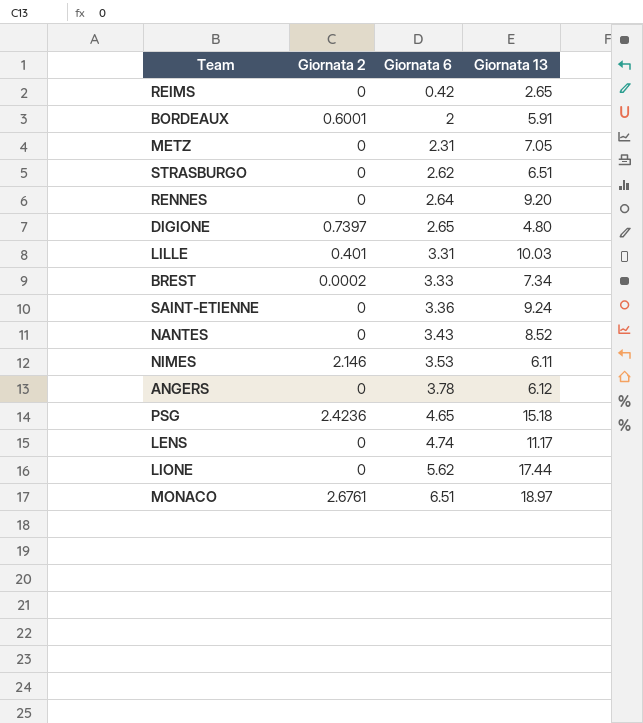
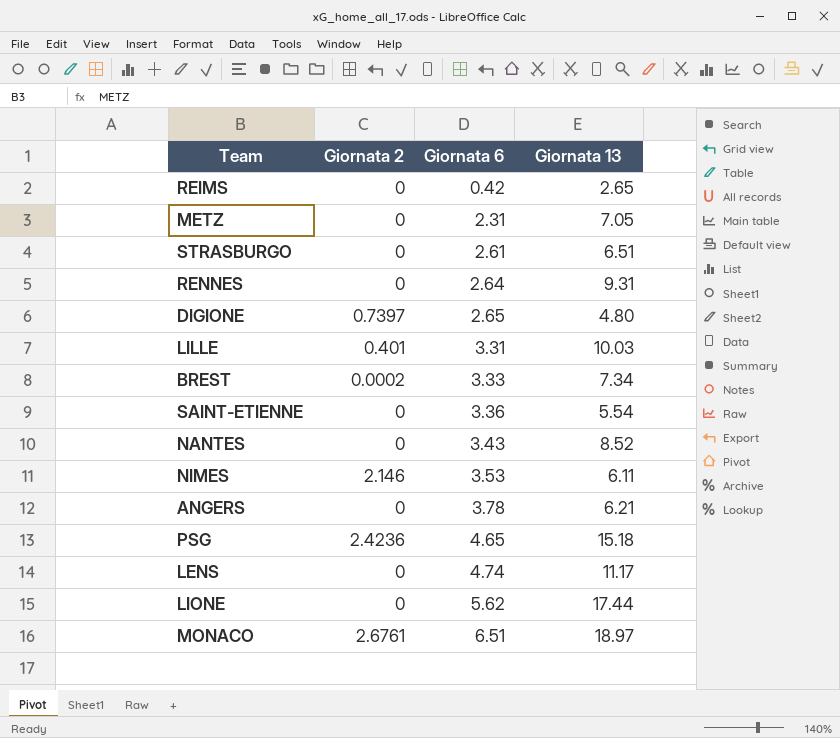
row BORDEAUX: 0.6001 | 2 | 5.91 -> none
STRASBURGO | Giornata 6: 2.62 -> 2.61
RENNES | Giornata 13: 9.20 -> 9.31
SAINT-ETIENNE | Giornata 13: 9.24 -> 5.54
ANGERS | Giornata 13: 6.12 -> 6.21

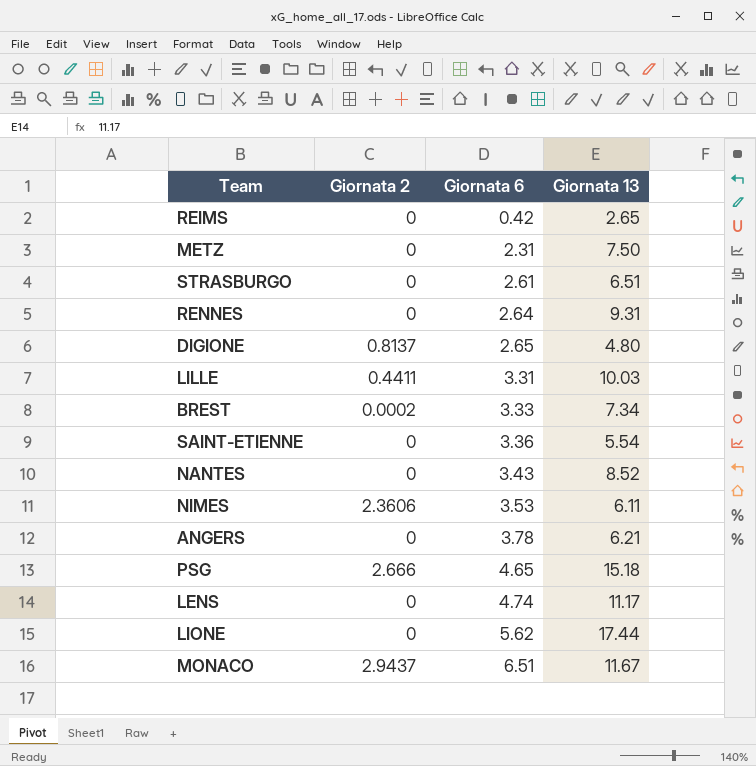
METZ | Giornata 13: 7.05 -> 7.50
DIGIONE | Giornata 2: 0.7397 -> 0.8137
LILLE | Giornata 2: 0.401 -> 0.4411
NIMES | Giornata 2: 2.146 -> 2.3606
PSG | Giornata 2: 2.4236 -> 2.666
MONACO | Giornata 2: 2.6761 -> 2.9437
MONACO | Giornata 13: 18.97 -> 11.67

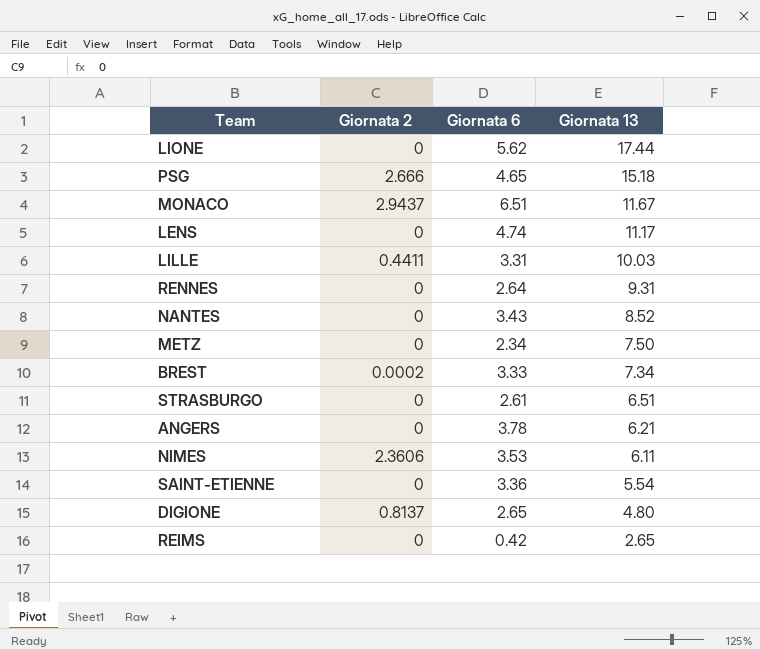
row order: Giornata 6 ascending -> Giornata 13 descending
METZ | Giornata 6: 2.31 -> 2.34

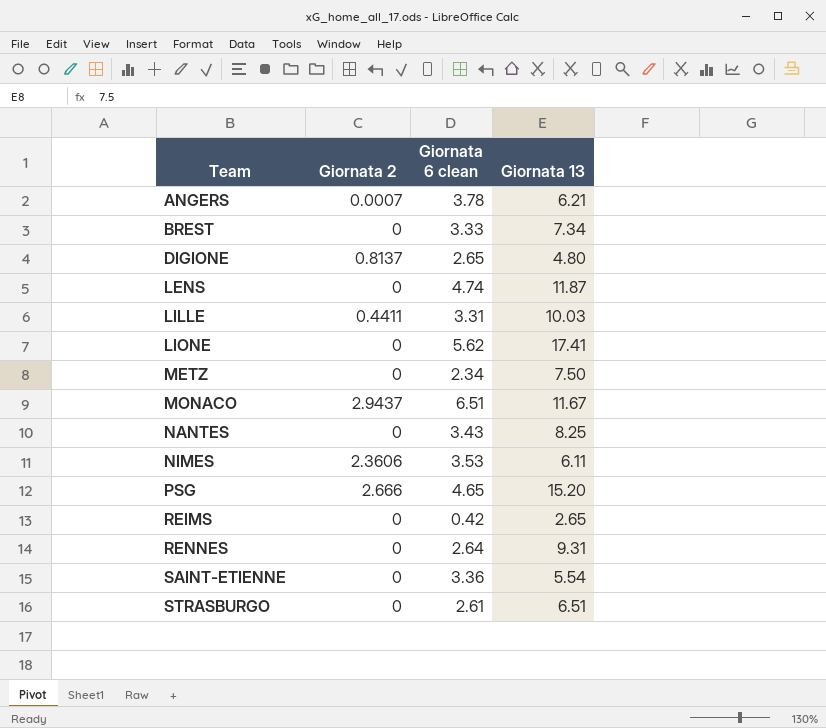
row order: Giornata 13 descending -> Team ascending
column name: Giornata 6 -> Giornata 6 clean
ANGERS | Giornata 2: 0 -> 0.0007
BREST | Giornata 2: 0.0002 -> 0
LENS | Giornata 13: 11.17 -> 11.87
LIONE | Giornata 13: 17.44 -> 17.41
NANTES | Giornata 13: 8.52 -> 8.25
PSG | Giornata 13: 15.18 -> 15.20

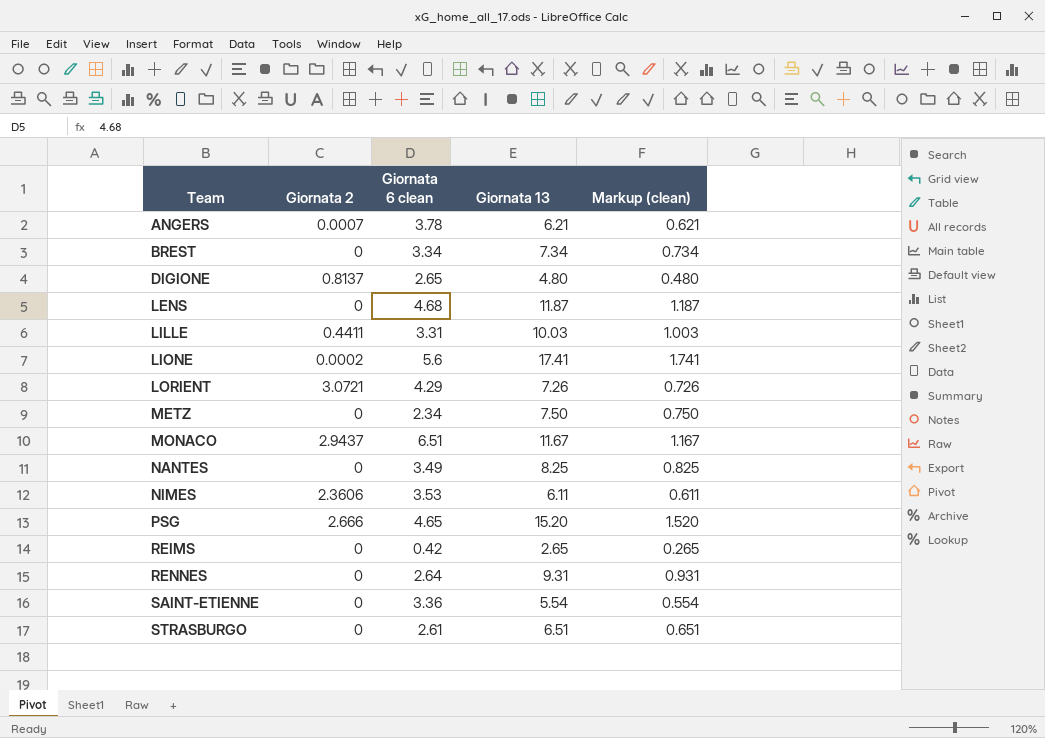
column Markup (clean) | formula: none -> [Giornata 13] * 0.1
BREST | Giornata 6 clean: 3.33 -> 3.34
LENS | Giornata 6 clean: 4.74 -> 4.68
LIONE | Giornata 2: 0 -> 0.0002
LIONE | Giornata 6 clean: 5.62 -> 5.6
row LORIENT: none -> 3.0721 | 4.29 | 7.26 | 0.726
NANTES | Giornata 6 clean: 3.43 -> 3.49

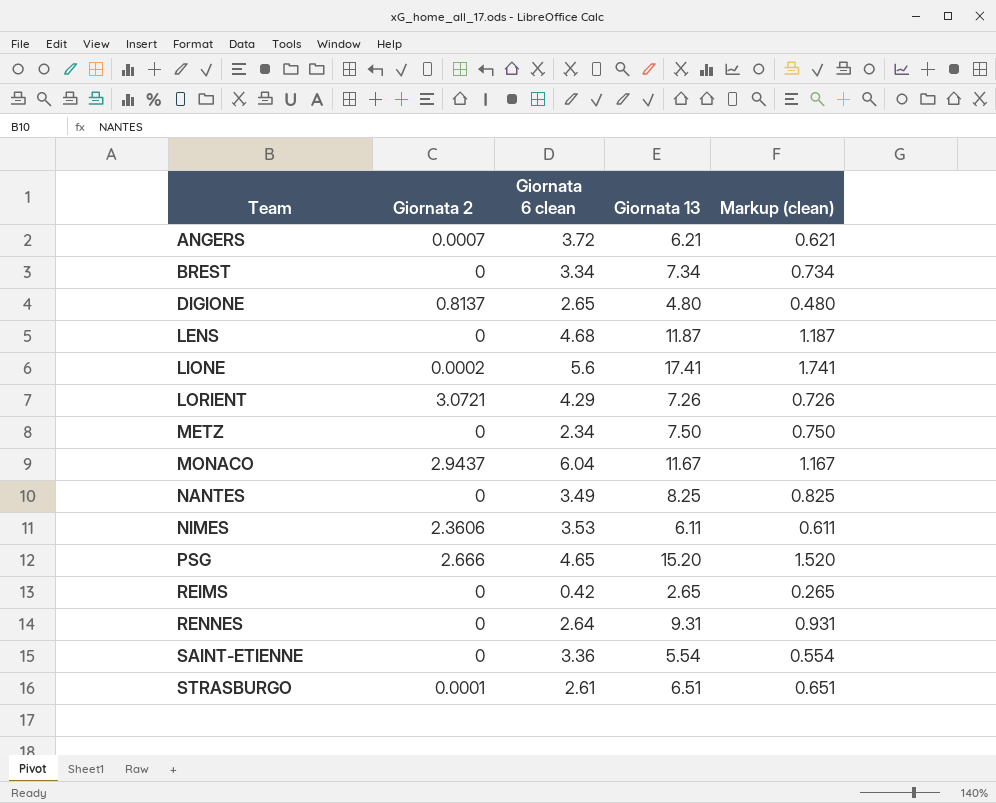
row LILLE: 0.4411 | 3.31 | 10.03 | 1.003 -> none
ANGERS | Giornata 6 clean: 3.78 -> 3.72
MONACO | Giornata 6 clean: 6.51 -> 6.04
STRASBURGO | Giornata 2: 0 -> 0.0001

